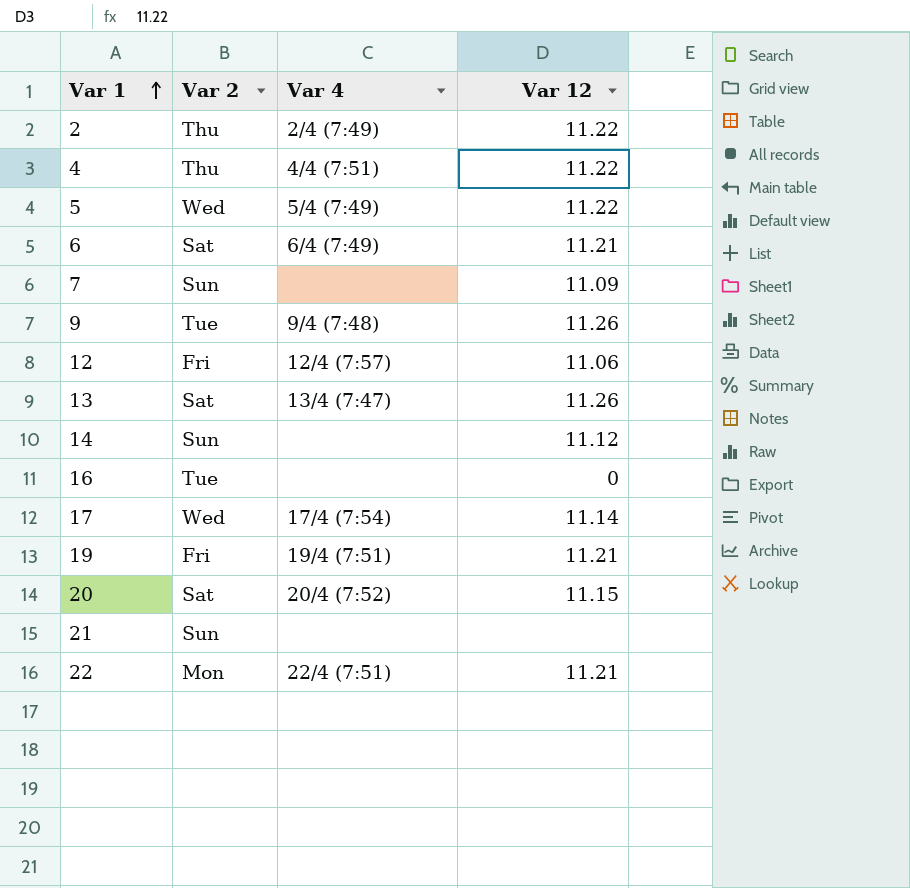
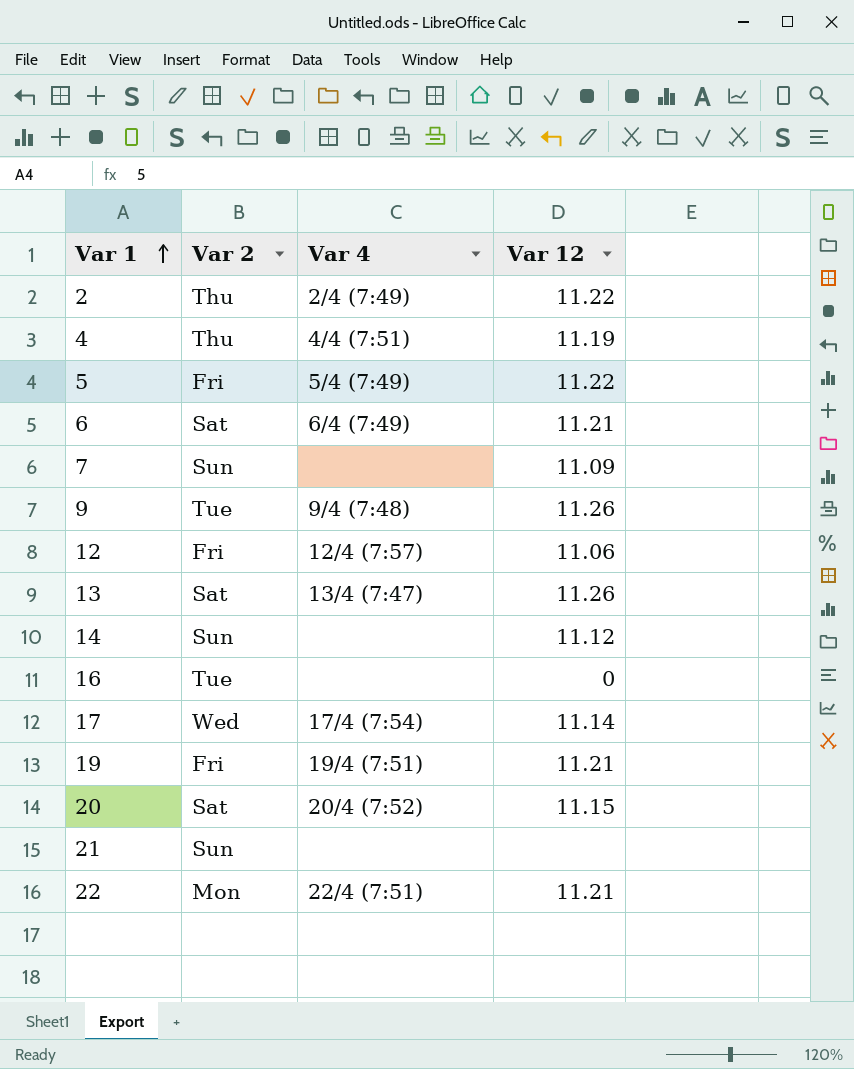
4 | Var 12: 11.22 -> 11.19
5 | Var 2: Wed -> Fri

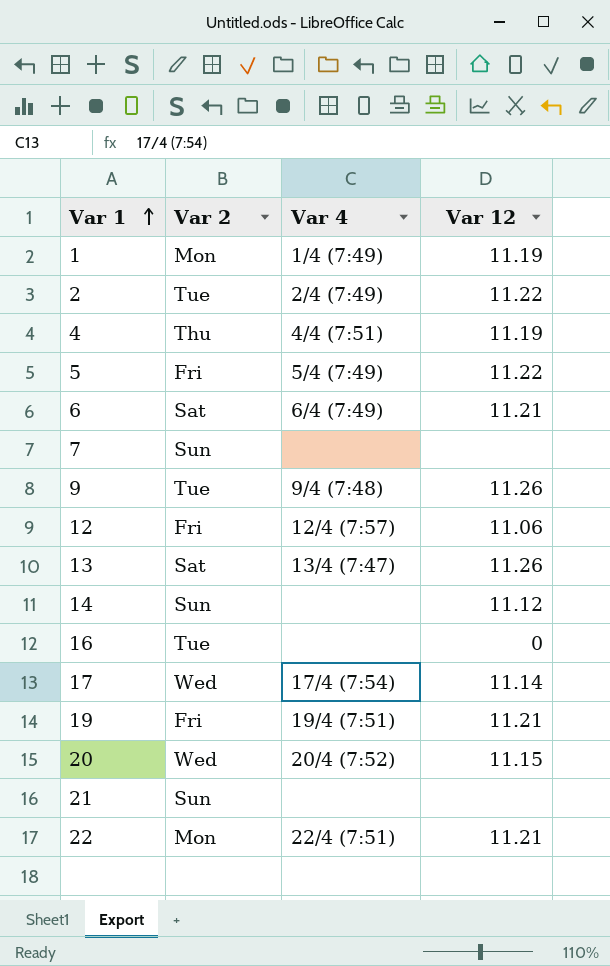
row 1: none -> Mon | 1/4 (7:49) | 11.19
2 | Var 2: Thu -> Tue
7 | Var 12: 11.09 -> none
20 | Var 2: Sat -> Wed

